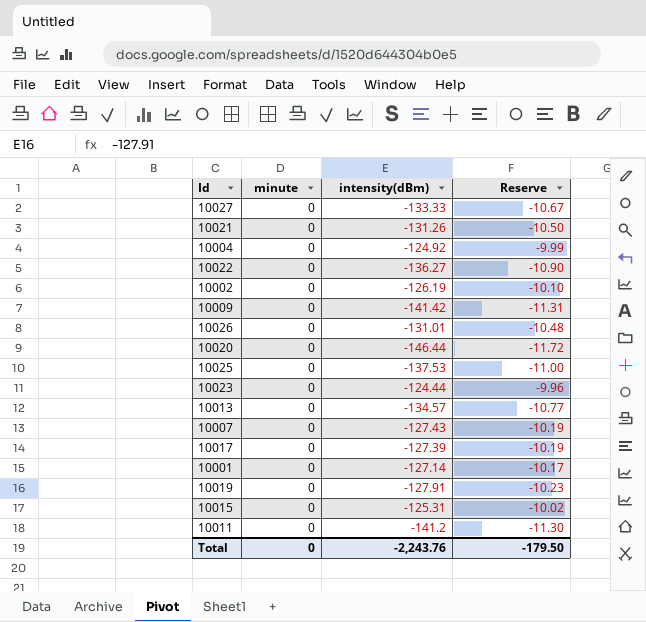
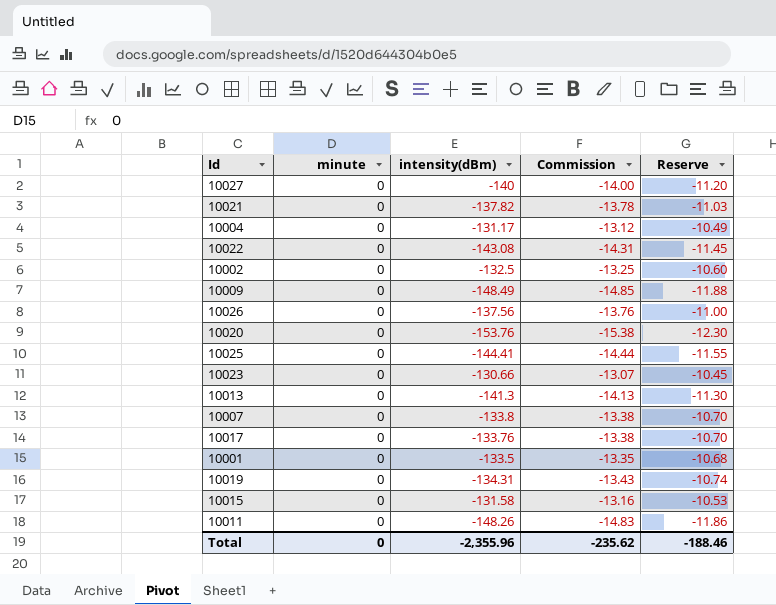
column Commission | formula: none -> [intensity(dBm)] * 0.1
10027 | intensity(dBm): -133.33 -> -140
10027 | Reserve: -10.67 -> -11.20
10021 | intensity(dBm): -131.26 -> -137.82
10021 | Reserve: -10.50 -> -11.03
10004 | intensity(dBm): -124.92 -> -131.17
10004 | Reserve: -9.99 -> -10.49
10022 | intensity(dBm): -136.27 -> -143.08
10022 | Reserve: -10.90 -> -11.45
10002 | intensity(dBm): -126.19 -> -132.5
10002 | Reserve: -10.10 -> -10.60
10009 | intensity(dBm): -141.42 -> -148.49
10009 | Reserve: -11.31 -> -11.88
10026 | intensity(dBm): -131.01 -> -137.56
10026 | Reserve: -10.48 -> -11.00
10020 | intensity(dBm): -146.44 -> -153.76
10020 | Reserve: -11.72 -> -12.30
10025 | intensity(dBm): -137.53 -> -144.41
10025 | Reserve: -11.00 -> -11.55
10023 | intensity(dBm): -124.44 -> -130.66
10023 | Reserve: -9.96 -> -10.45
10013 | intensity(dBm): -134.57 -> -141.3
10013 | Reserve: -10.77 -> -11.30
10007 | intensity(dBm): -127.43 -> -133.8
10007 | Reserve: -10.19 -> -10.70
10017 | intensity(dBm): -127.39 -> -133.76
10017 | Reserve: -10.19 -> -10.70
10001 | intensity(dBm): -127.14 -> -133.5
10001 | Reserve: -10.17 -> -10.68
10019 | intensity(dBm): -127.91 -> -134.31
10019 | Reserve: -10.23 -> -10.74
10015 | intensity(dBm): -125.31 -> -131.58
10015 | Reserve: -10.02 -> -10.53
10011 | intensity(dBm): -141.2 -> -148.26
10011 | Reserve: -11.30 -> -11.86
Total | intensity(dBm): -2,243.76 -> -2,355.96
Total | Reserve: -179.50 -> -188.46

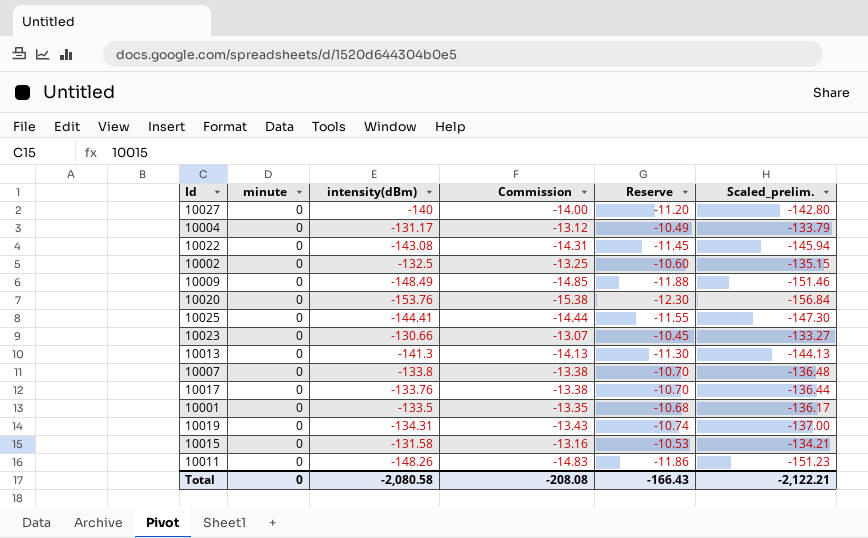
column Scaled_prelim. | formula: none -> [intensity(dBm)] * 1.02
row 10021: 0 | -137.82 | -13.78 | -11.03 -> none
row 10026: 0 | -137.56 | -13.76 | -11.00 -> none
Total | intensity(dBm): -2,355.96 -> -2,080.58
Total | Commission: -235.62 -> -208.08
Total | Reserve: -188.46 -> -166.43

